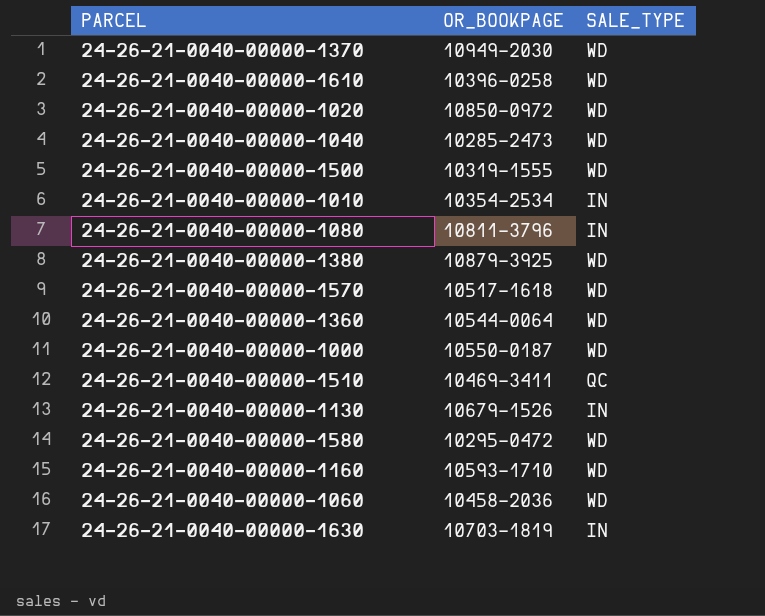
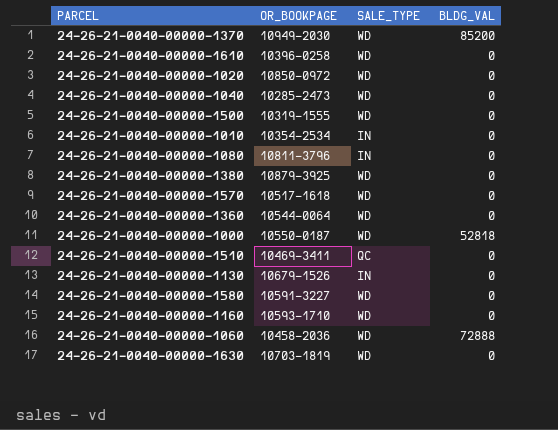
column BLDG_VAL | position: none -> 4
24-26-21-0040-00000-1580 | OR_BOOKPAGE: 10295-0472 -> 10591-3227
24-26-21-0040-00000-1630 | SALE_TYPE: IN -> WD

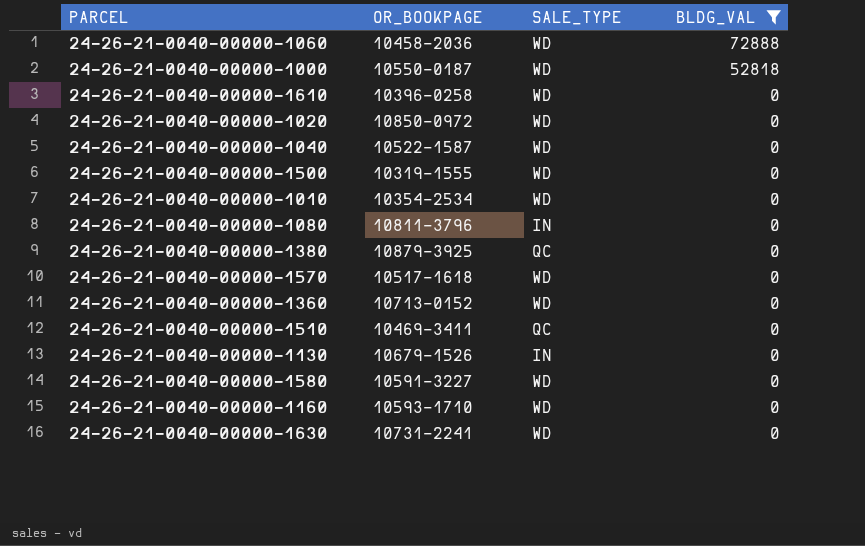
filter: none -> BLDG_VAL != 85200
row order: none -> BLDG_VAL descending
24-26-21-0040-00000-1040 | OR_BOOKPAGE: 10285-2473 -> 10522-1587
24-26-21-0040-00000-1010 | SALE_TYPE: IN -> WD
24-26-21-0040-00000-1380 | SALE_TYPE: WD -> QC
24-26-21-0040-00000-1360 | OR_BOOKPAGE: 10544-0064 -> 10713-0152
24-26-21-0040-00000-1630 | OR_BOOKPAGE: 10703-1819 -> 10731-2241

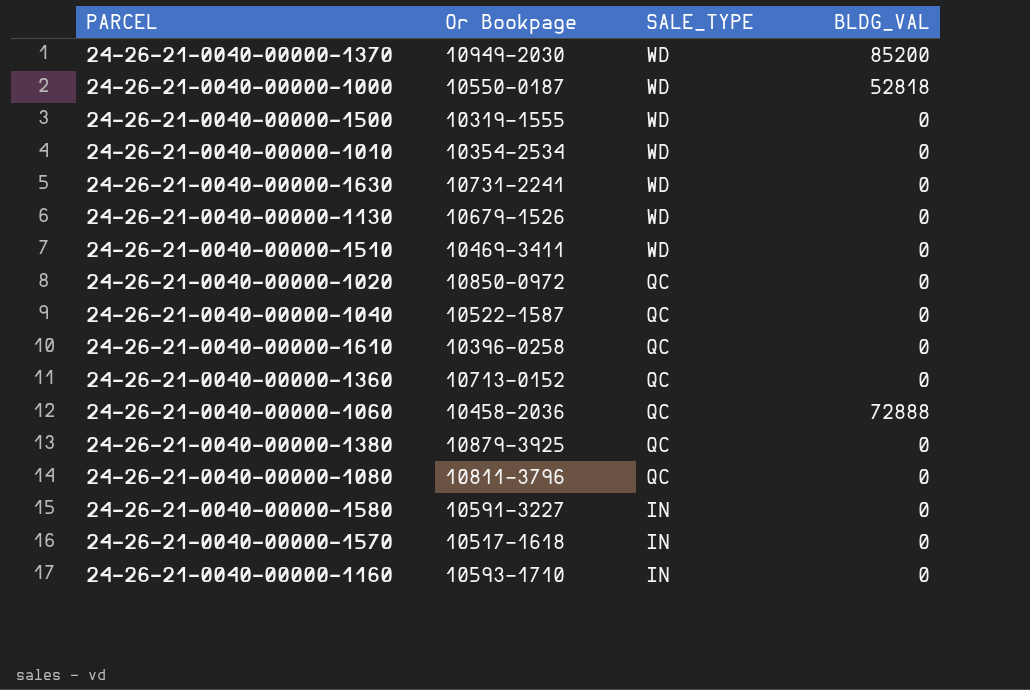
filter: BLDG_VAL != 85200 -> none
row order: BLDG_VAL descending -> SALE_TYPE descending
column name: OR_BOOKPAGE -> Or Bookpage
24-26-21-0040-00000-1130 | SALE_TYPE: IN -> WD
24-26-21-0040-00000-1510 | SALE_TYPE: QC -> WD
24-26-21-0040-00000-1020 | SALE_TYPE: WD -> QC
24-26-21-0040-00000-1040 | SALE_TYPE: WD -> QC
24-26-21-0040-00000-1610 | SALE_TYPE: WD -> QC
24-26-21-0040-00000-1360 | SALE_TYPE: WD -> QC
24-26-21-0040-00000-1060 | SALE_TYPE: WD -> QC
24-26-21-0040-00000-1080 | SALE_TYPE: IN -> QC
24-26-21-0040-00000-1580 | SALE_TYPE: WD -> IN
24-26-21-0040-00000-1570 | SALE_TYPE: WD -> IN
24-26-21-0040-00000-1160 | SALE_TYPE: WD -> IN

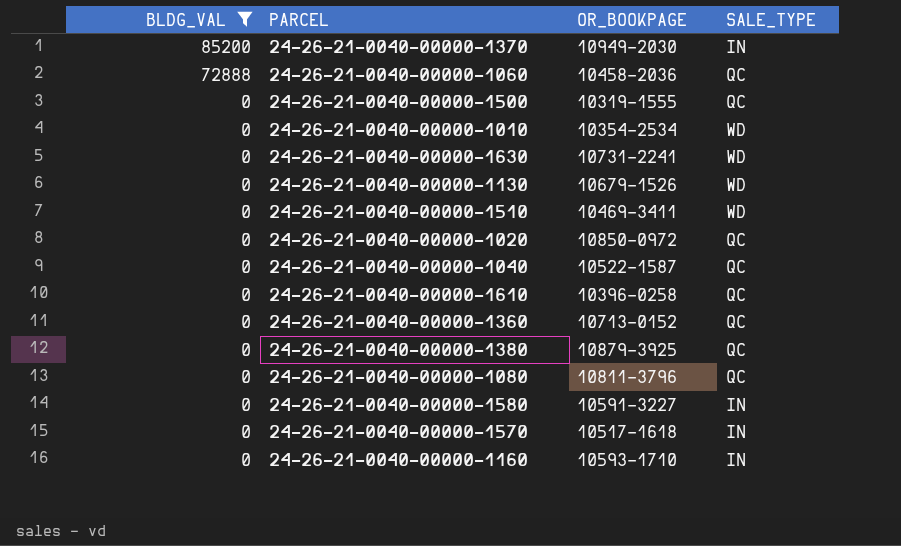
filter: none -> BLDG_VAL != 52818
row order: SALE_TYPE descending -> BLDG_VAL descending
column BLDG_VAL | position: 4 -> 1
column name: Or Bookpage -> OR_BOOKPAGE
24-26-21-0040-00000-1370 | SALE_TYPE: WD -> IN
24-26-21-0040-00000-1500 | SALE_TYPE: WD -> QC

